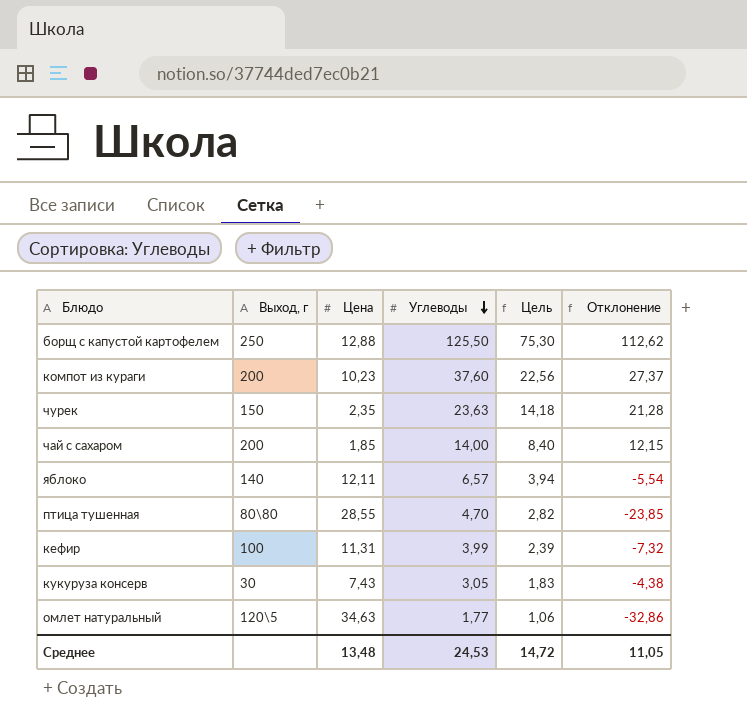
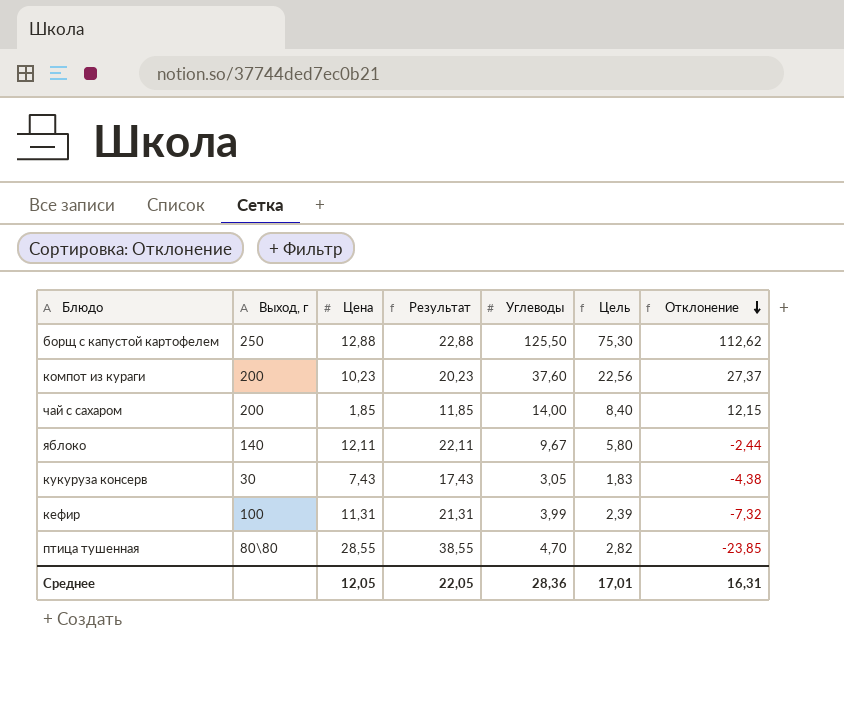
row order: Углеводы descending -> Отклонение descending
column Результат | formula: none -> [Цена] + 10
row чурек: 150 | 2,35 | 23,63 | 14,18 | 21,28 -> none
row омлет натуральный: 120\5 | 34,63 | 1,77 | 1,06 | -32,86 -> none
яблоко | Углеводы: 6,57 -> 9,67
яблоко | Цель: 3,94 -> 5,80
яблоко | Отклонение: -5,54 -> -2,44
Среднее | Цена: 13,48 -> 12,05
Среднее | Углеводы: 24,53 -> 28,36
Среднее | Цель: 14,72 -> 17,01
Среднее | Отклонение: 11,05 -> 16,31

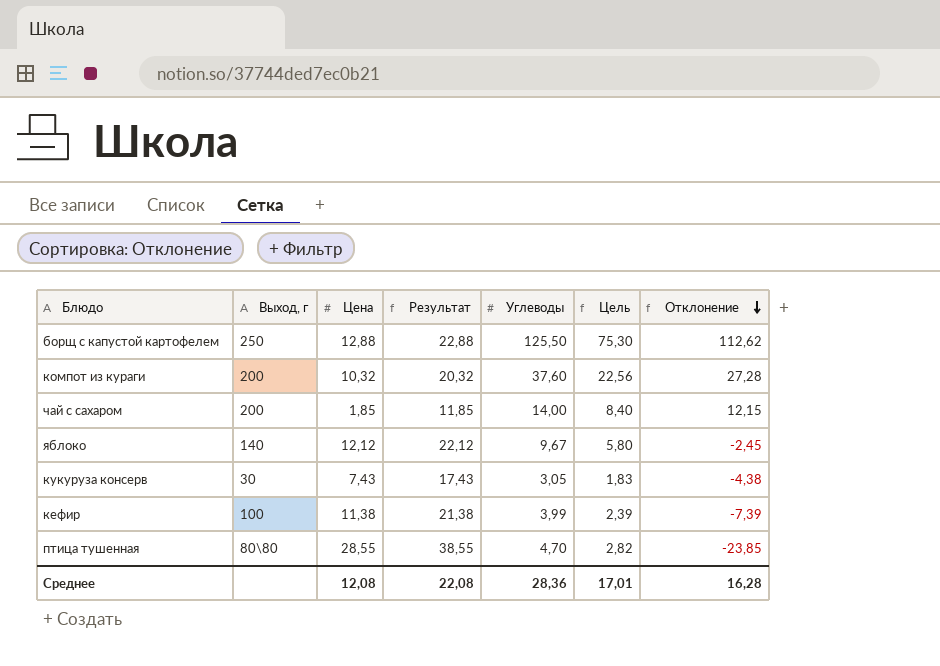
компот из кураги | Цена: 10,23 -> 10,32
компот из кураги | Результат: 20,23 -> 20,32
компот из кураги | Отклонение: 27,37 -> 27,28
яблоко | Цена: 12,11 -> 12,12
яблоко | Результат: 22,11 -> 22,12
яблоко | Отклонение: -2,44 -> -2,45
кефир | Цена: 11,31 -> 11,38
кефир | Результат: 21,31 -> 21,38
кефир | Отклонение: -7,32 -> -7,39
Среднее | Цена: 12,05 -> 12,08
Среднее | Результат: 22,05 -> 22,08
Среднее | Отклонение: 16,31 -> 16,28

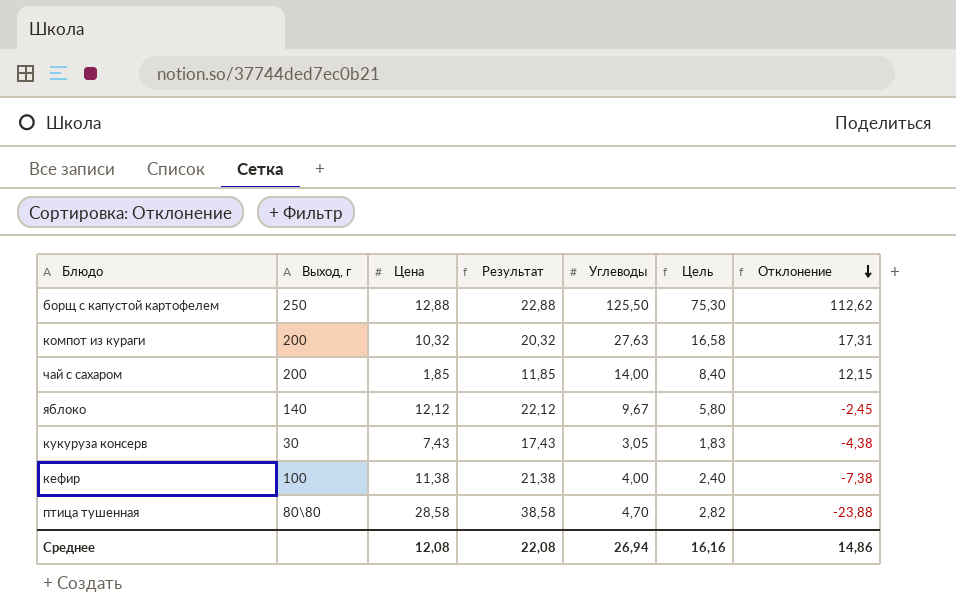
компот из кураги | Углеводы: 37,60 -> 27,63
компот из кураги | Цель: 22,56 -> 16,58
компот из кураги | Отклонение: 27,28 -> 17,31
кефир | Углеводы: 3,99 -> 4,00
кефир | Цель: 2,39 -> 2,40
кефир | Отклонение: -7,39 -> -7,38
птица тушенная | Цена: 28,55 -> 28,58
птица тушенная | Результат: 38,55 -> 38,58
птица тушенная | Отклонение: -23,85 -> -23,88
Среднее | Углеводы: 28,36 -> 26,94
Среднее | Цель: 17,01 -> 16,16
Среднее | Отклонение: 16,28 -> 14,86

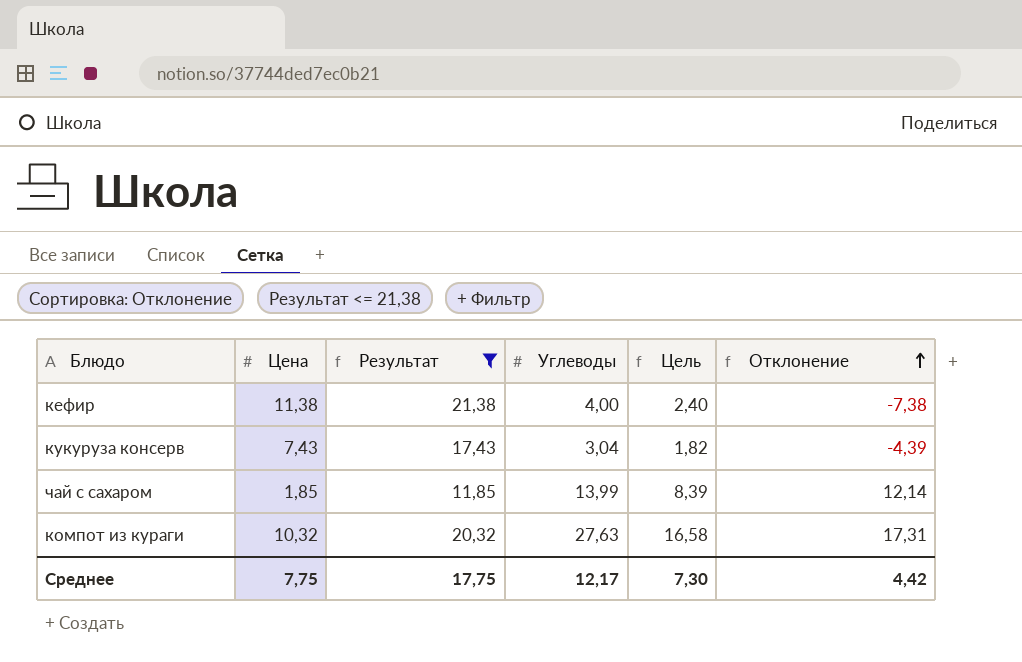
filter: none -> Результат <= 21,38
row order: Отклонение descending -> Отклонение ascending
column Выход, г | position: 2 -> none
кукуруза консерв | Углеводы: 3,05 -> 3,04
кукуруза консерв | Цель: 1,83 -> 1,82
кукуруза консерв | Отклонение: -4,38 -> -4,39
чай с сахаром | Углеводы: 14,00 -> 13,99
чай с сахаром | Цель: 8,40 -> 8,39
чай с сахаром | Отклонение: 12,15 -> 12,14
Среднее | Цена: 12,08 -> 7,75
Среднее | Результат: 22,08 -> 17,75
Среднее | Углеводы: 26,94 -> 12,17
Среднее | Цель: 16,16 -> 7,30
Среднее | Отклонение: 14,86 -> 4,42

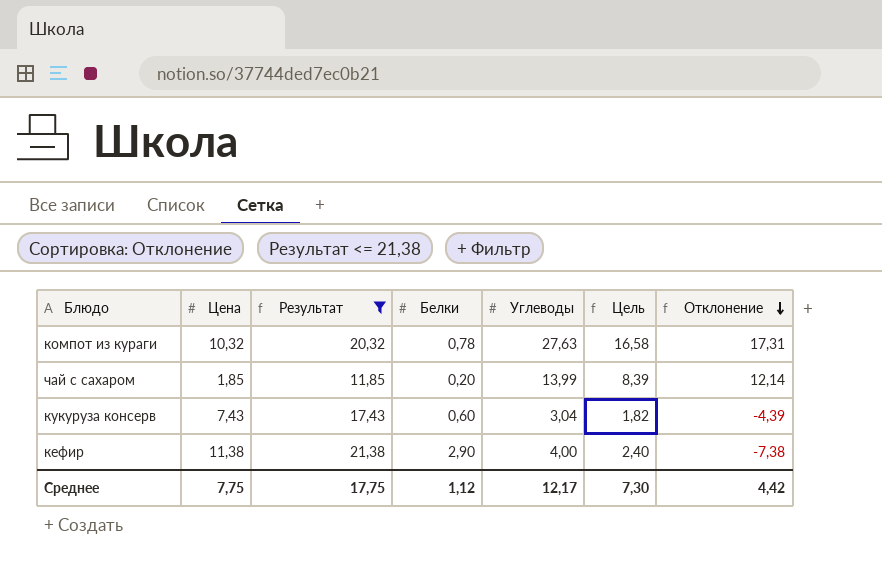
row order: Отклонение ascending -> Отклонение descending
column Белки | position: none -> 4

